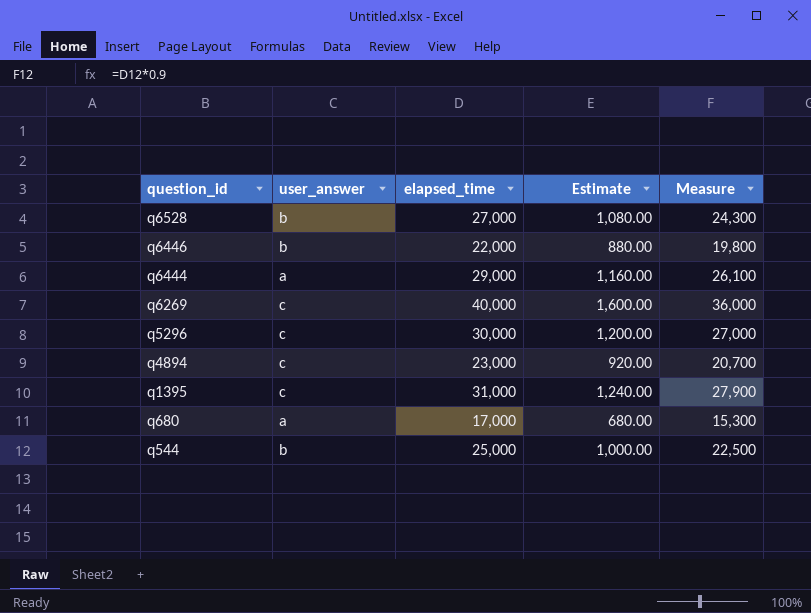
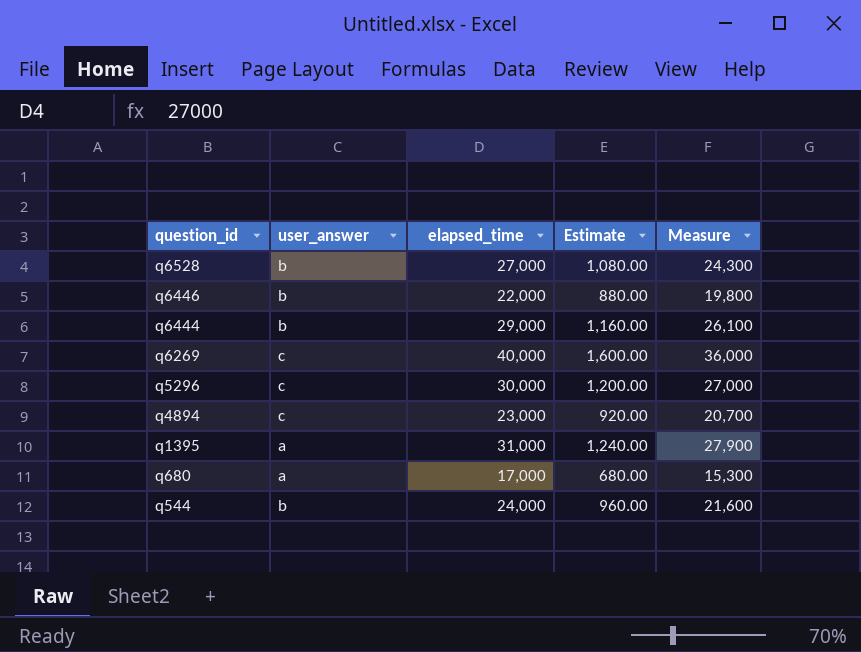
q6444 | user_answer: a -> b
q1395 | user_answer: c -> a
q544 | elapsed_time: 25,000 -> 24,000
q544 | Estimate: 1,000.00 -> 960.00
q544 | Measure: 22,500 -> 21,600

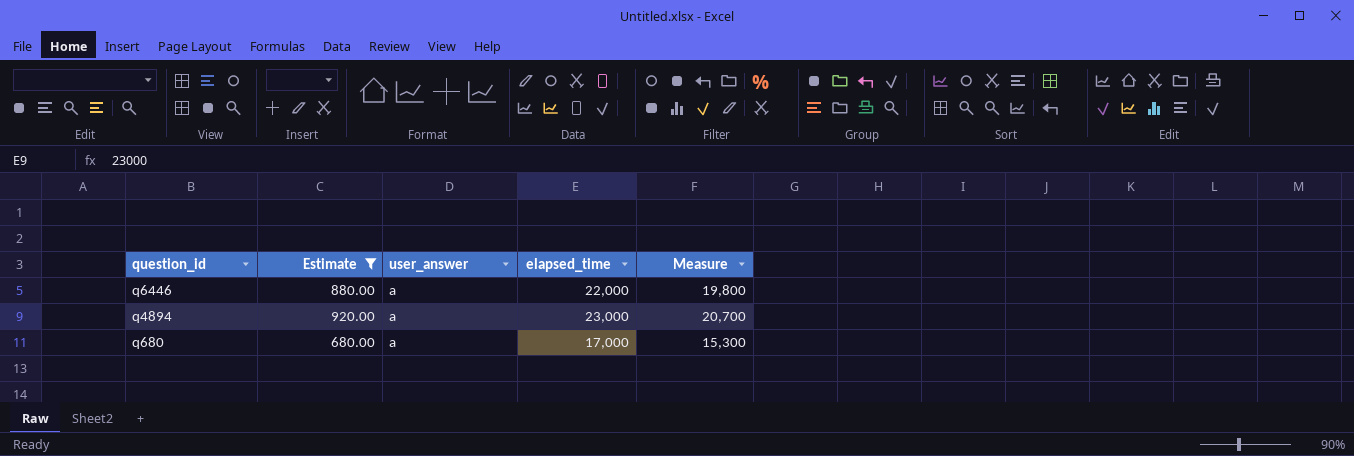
filter: none -> Estimate <= 920.00
column Estimate | position: 4 -> 2
q6446 | user_answer: b -> a
q4894 | user_answer: c -> a

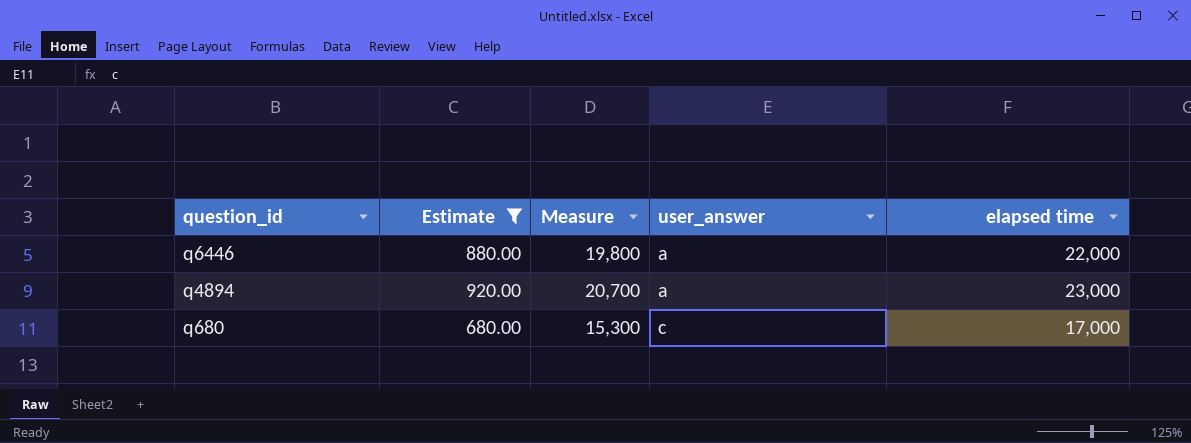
column Measure | position: 5 -> 3
column name: elapsed_time -> elapsed time
q680 | user_answer: a -> c

